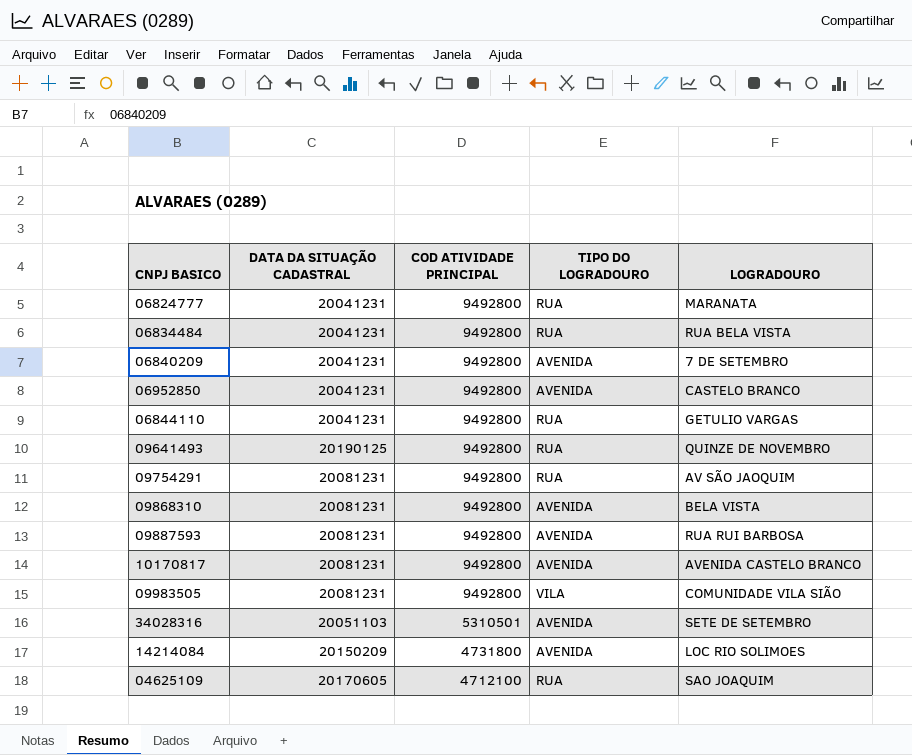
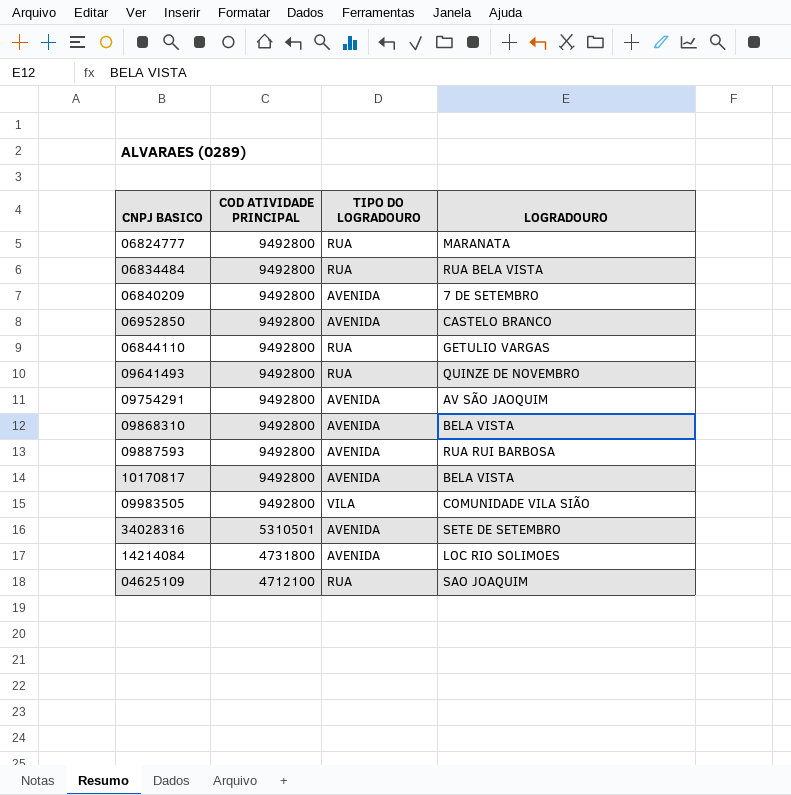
column DATA DA SITUAÇÃO CADASTRAL | position: 2 -> none
09754291 | TIPO DO LOGRADOURO: RUA -> AVENIDA
10170817 | LOGRADOURO: AVENIDA CASTELO BRANCO -> BELA VISTA

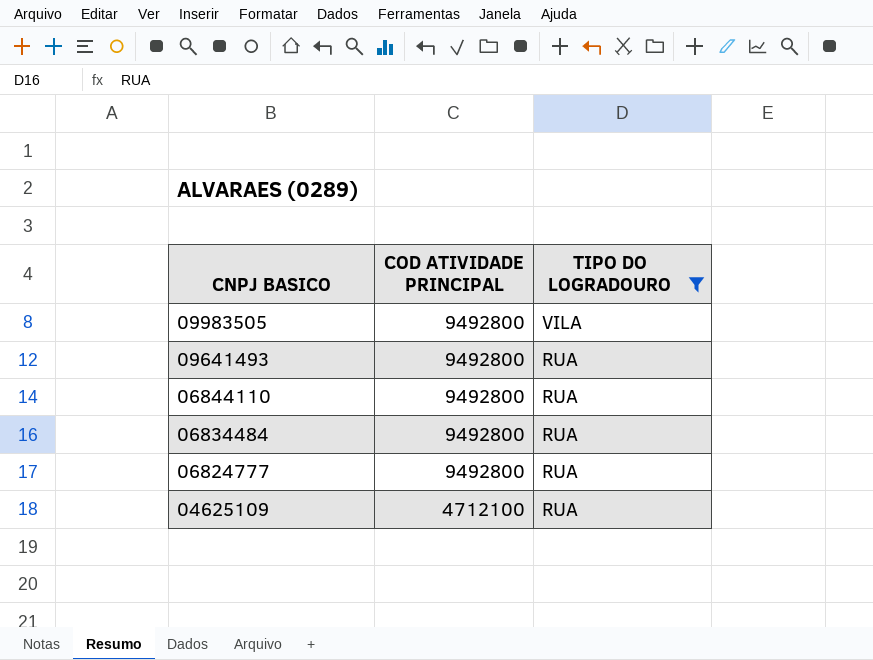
filter: none -> TIPO DO LOGRADOURO != AVENIDA
row order: COD ATIVIDADE PRINCIPAL descending -> CNPJ BASICO descending
column LOGRADOURO | position: 4 -> none

